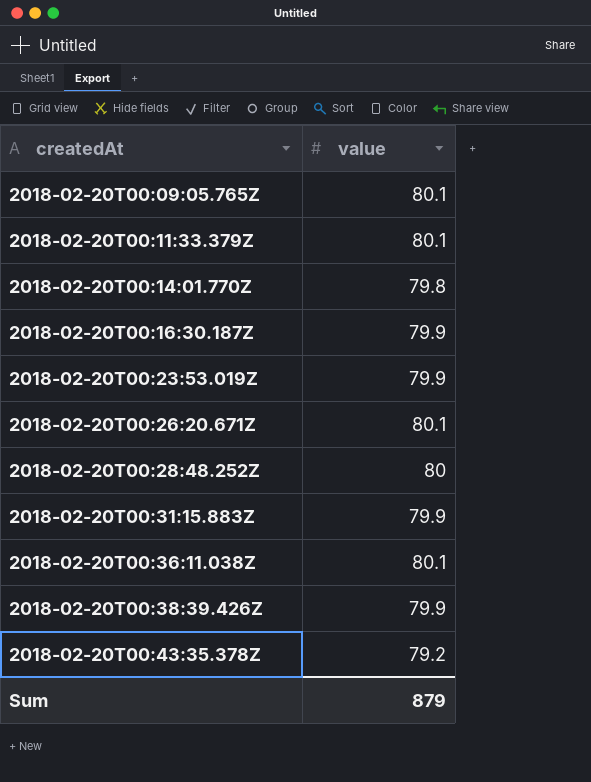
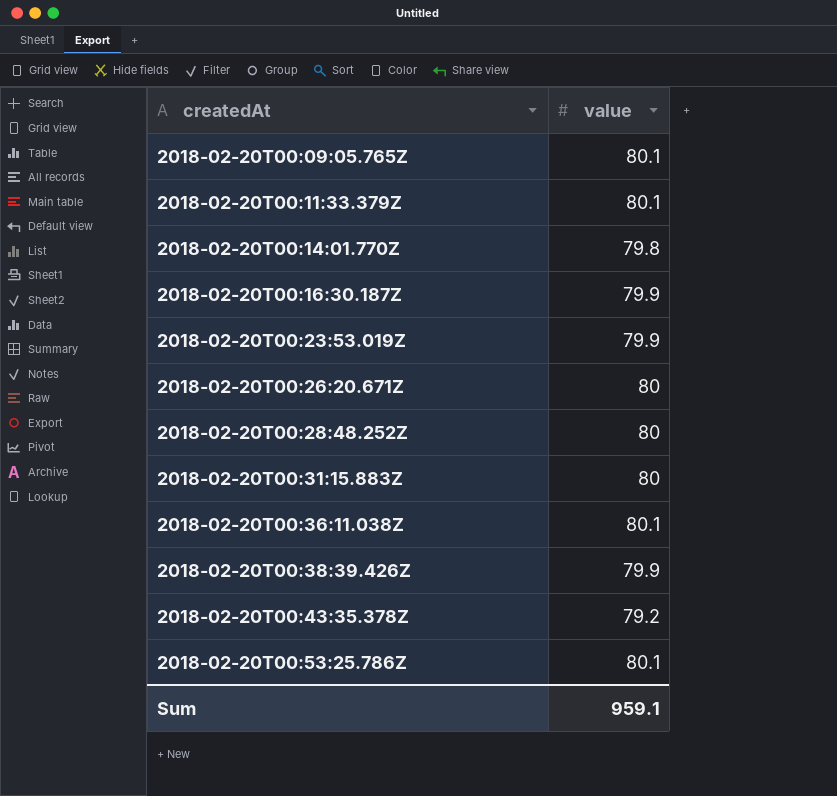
2018-02-20T00:26:20.671Z | value: 80.1 -> 80
2018-02-20T00:31:15.883Z | value: 79.9 -> 80
row 2018-02-20T00:53:25.786Z: none -> 80.1
Sum | value: 879 -> 959.1

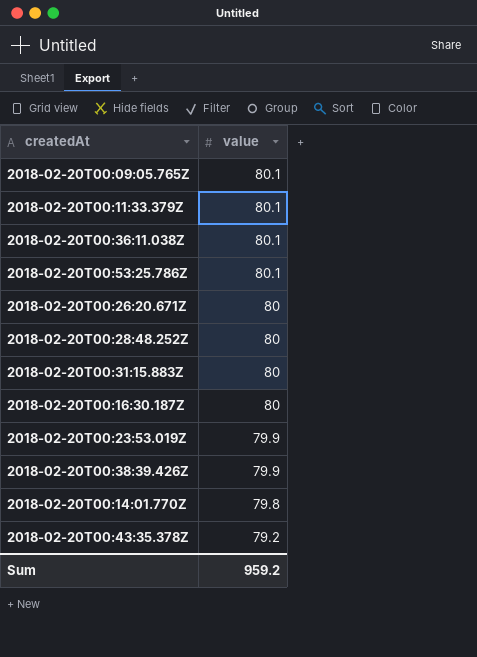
row order: createdAt ascending -> value descending
2018-02-20T00:16:30.187Z | value: 79.9 -> 80
Sum | value: 959.1 -> 959.2

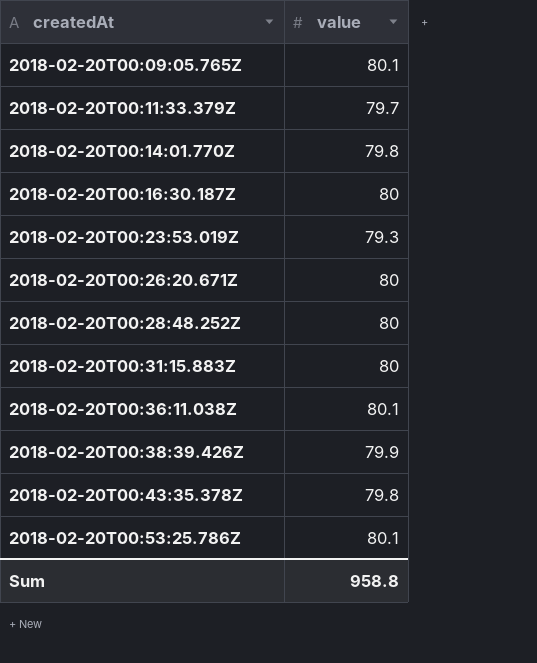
row order: value descending -> createdAt ascending
2018-02-20T00:11:33.379Z | value: 80.1 -> 79.7
2018-02-20T00:23:53.019Z | value: 79.9 -> 79.3
2018-02-20T00:43:35.378Z | value: 79.2 -> 79.8
Sum | value: 959.2 -> 958.8

